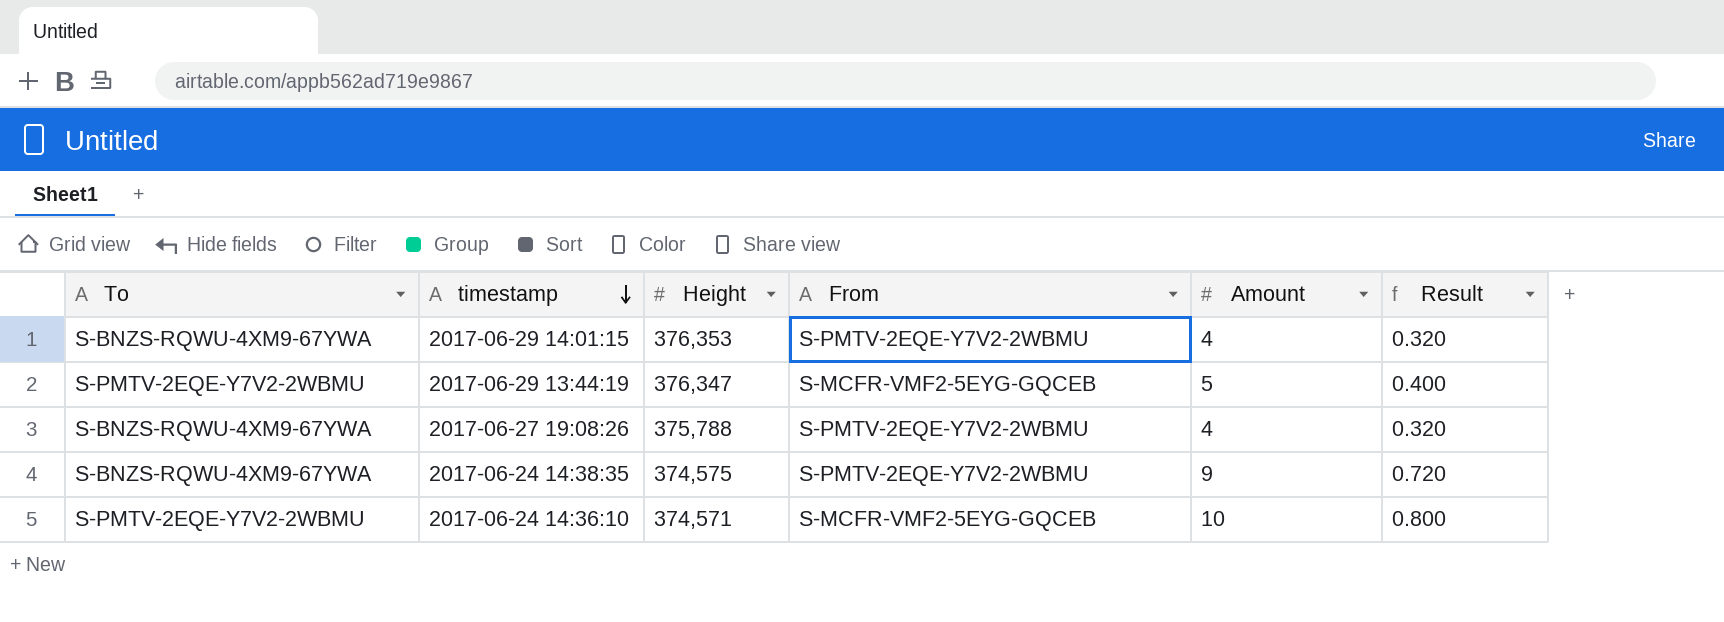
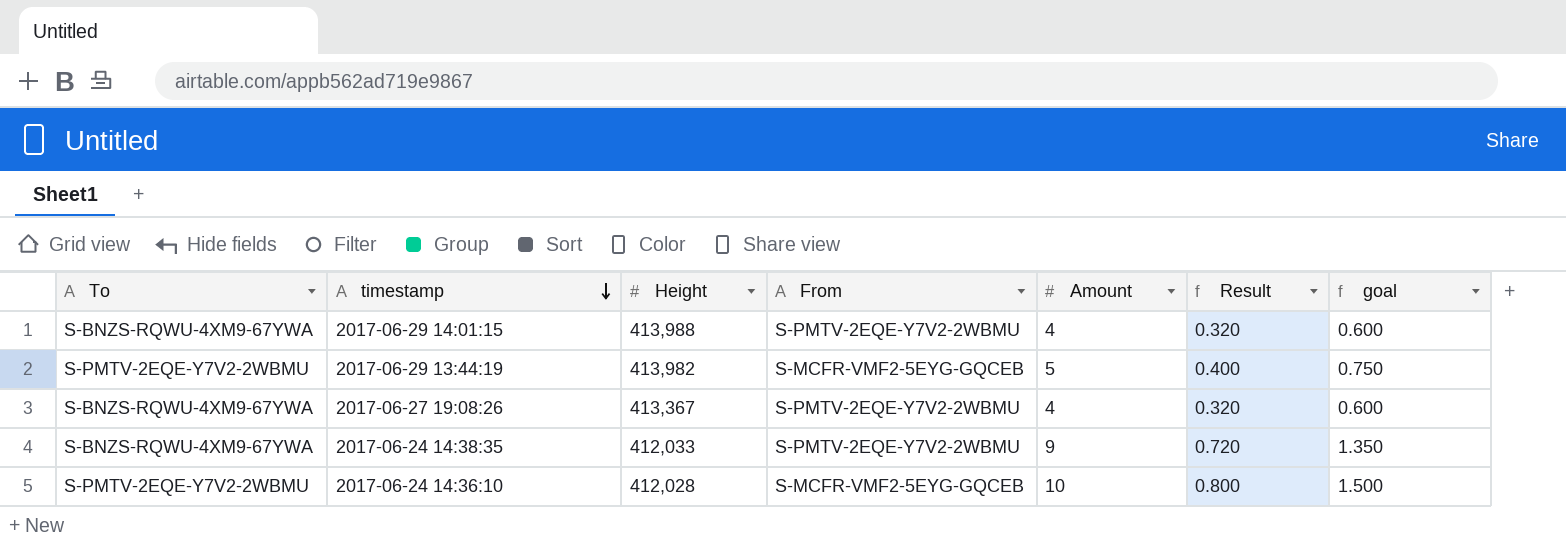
column goal | formula: none -> [Amount] * 0.15
2017-06-29 14:01:15 | Height: 376,353 -> 413,988
2017-06-29 13:44:19 | Height: 376,347 -> 413,982
2017-06-27 19:08:26 | Height: 375,788 -> 413,367
2017-06-24 14:38:35 | Height: 374,575 -> 412,033
2017-06-24 14:36:10 | Height: 374,571 -> 412,028

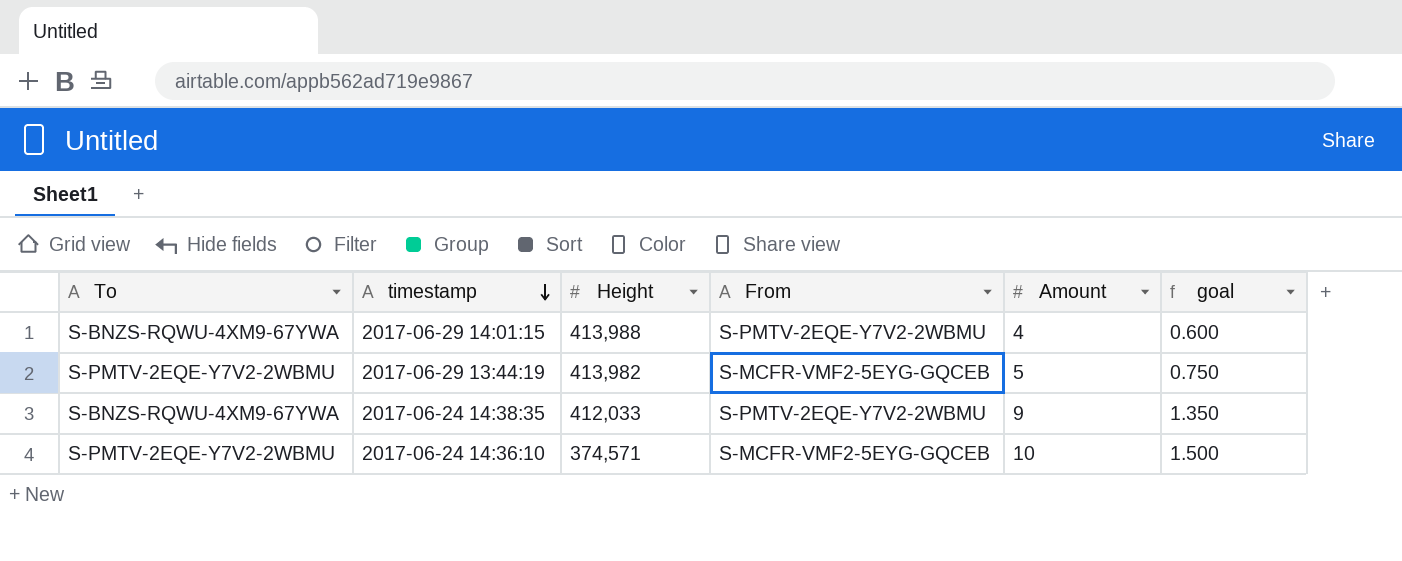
column Result | formula: [Amount] * 0.08 -> none
row 2017-06-27 19:08:26: S-BNZS-RQWU-4XM9-67YWA | 413,367 | S-PMTV-2EQE-Y7V2-2WBMU | 4 | 0.320 | 0.600 -> none
2017-06-24 14:36:10 | Height: 412,028 -> 374,571

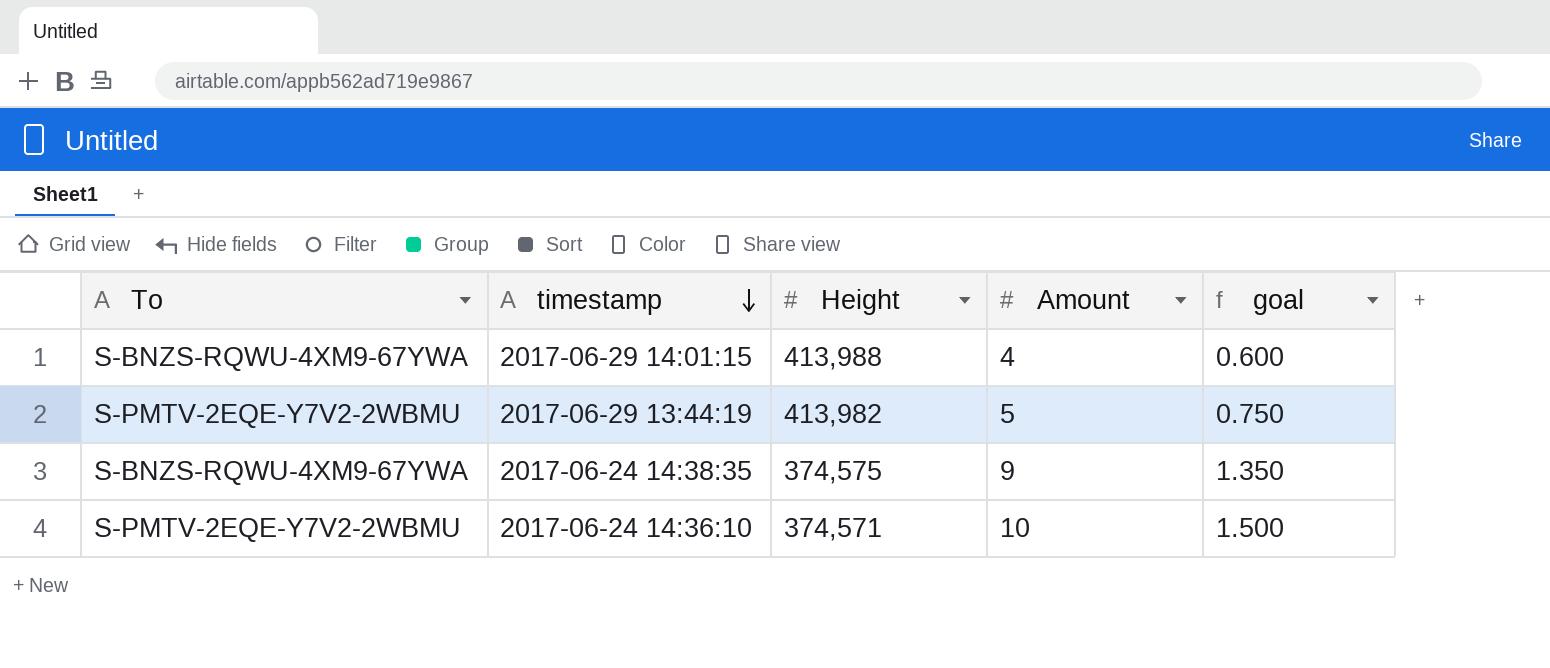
column From | position: 4 -> none
2017-06-24 14:38:35 | Height: 412,033 -> 374,575

